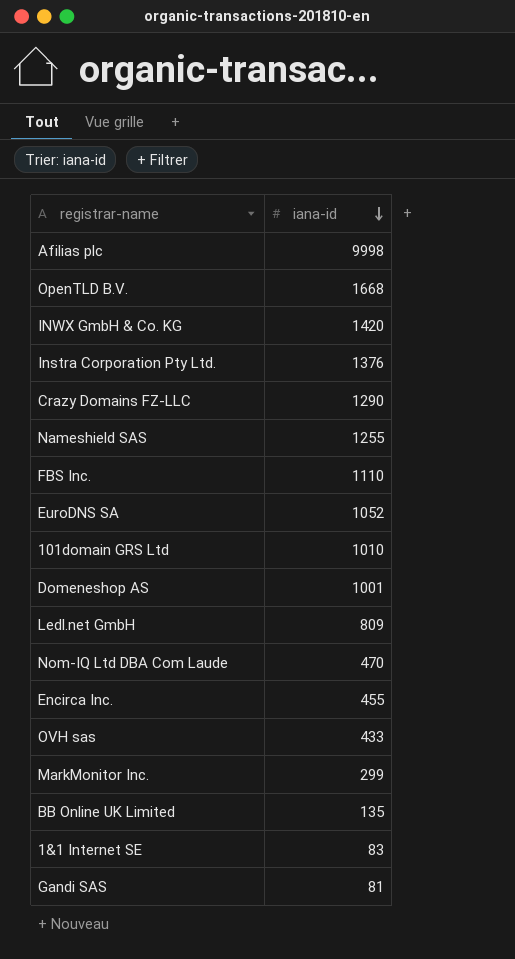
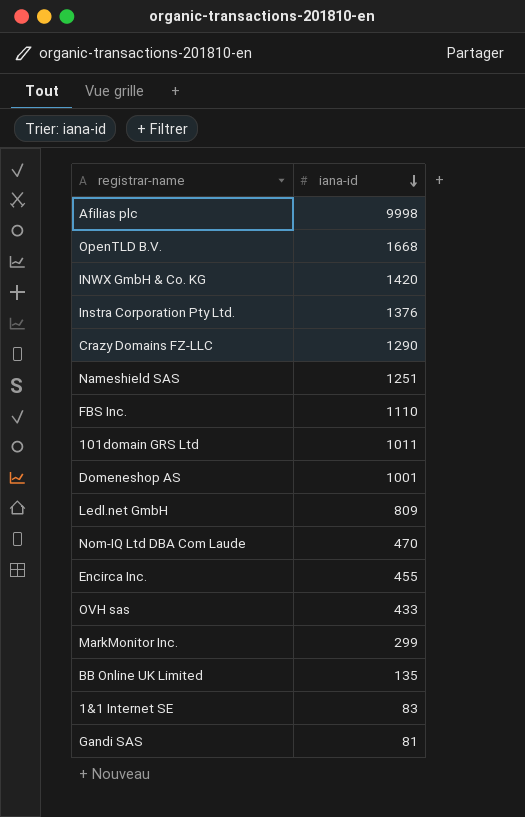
row EuroDNS SA: 1052 -> none
Nameshield SAS | iana-id: 1255 -> 1251
101domain GRS Ltd | iana-id: 1010 -> 1011

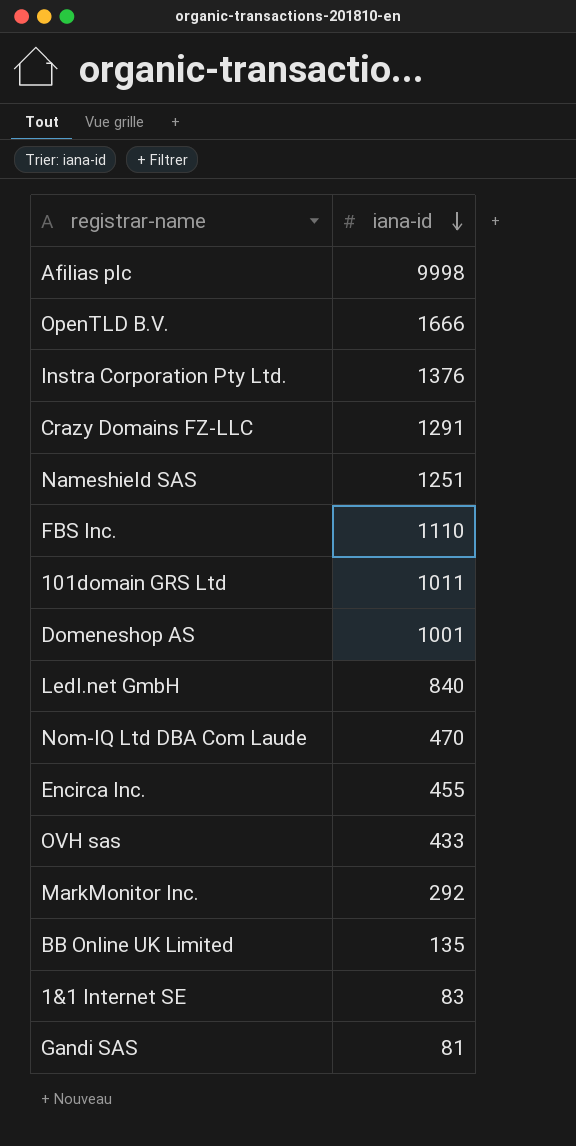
row INWX GmbH & Co. KG: 1420 -> none
OpenTLD B.V. | iana-id: 1668 -> 1666
Crazy Domains FZ-LLC | iana-id: 1290 -> 1291
Ledl.net GmbH | iana-id: 809 -> 840
MarkMonitor Inc. | iana-id: 299 -> 292

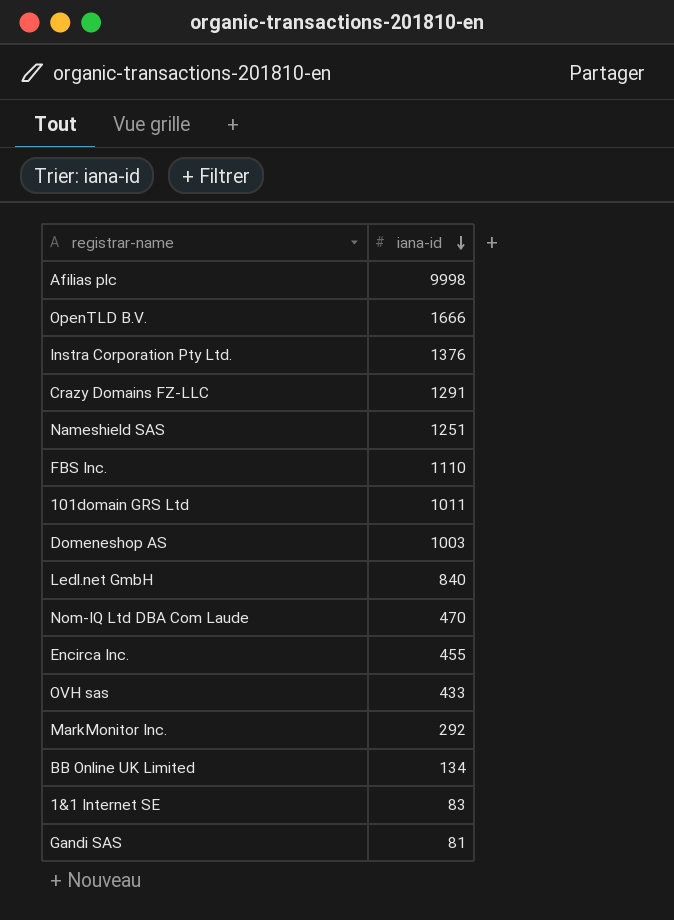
Domeneshop AS | iana-id: 1001 -> 1003
BB Online UK Limited | iana-id: 135 -> 134

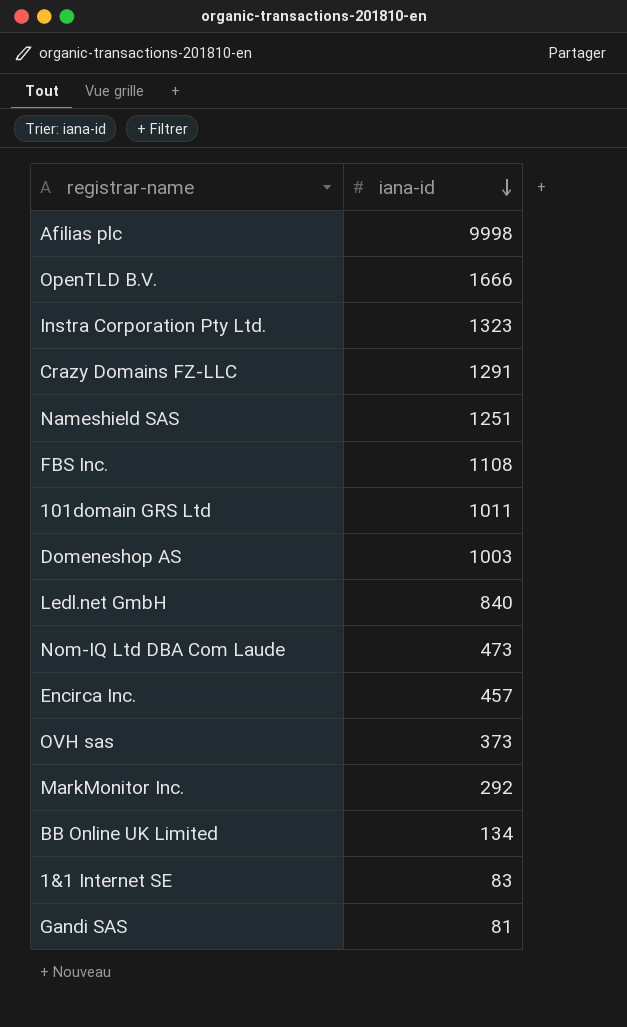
Instra Corporation Pty Ltd. | iana-id: 1376 -> 1323
FBS Inc. | iana-id: 1110 -> 1108
Nom-IQ Ltd DBA Com Laude | iana-id: 470 -> 473
Encirca Inc. | iana-id: 455 -> 457
OVH sas | iana-id: 433 -> 373

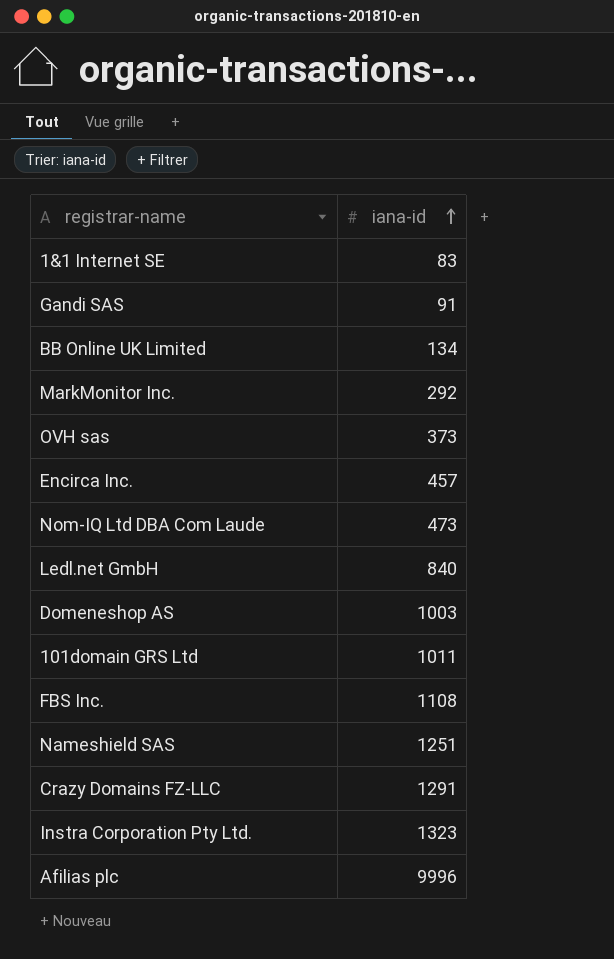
row order: iana-id descending -> iana-id ascending
row OpenTLD B.V.: 1666 -> none
Gandi SAS | iana-id: 81 -> 91
Afilias plc | iana-id: 9998 -> 9996

